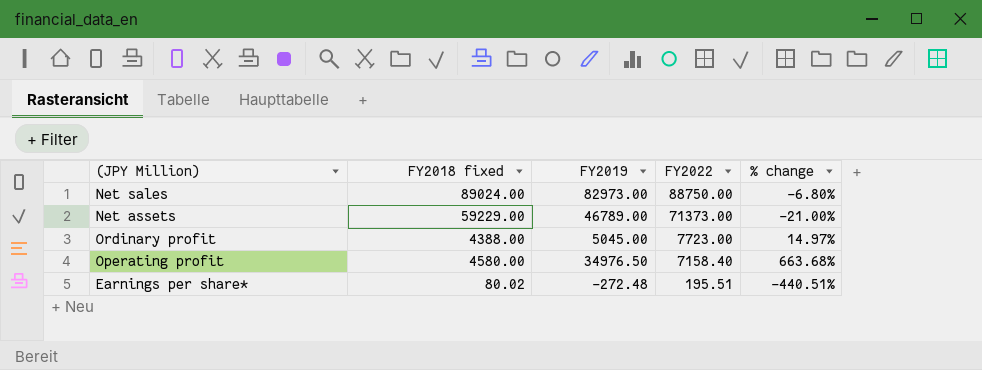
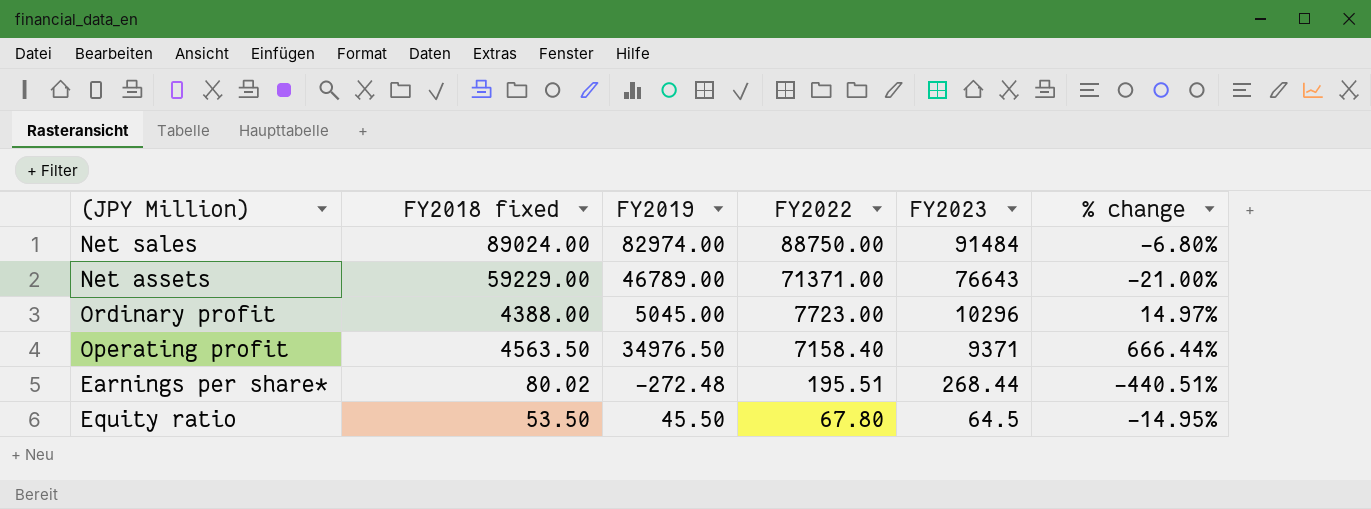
column FY2023 | position: none -> 5
Net sales | FY2019: 82973.00 -> 82974.00
Net assets | FY2022: 71373.00 -> 71371.00
Operating profit | FY2018 fixed: 4580.00 -> 4563.50
Operating profit | % change: 663.68% -> 666.44%
row Equity ratio: none -> 53.50 | 45.50 | 67.80 | 64.5 | -14.95%

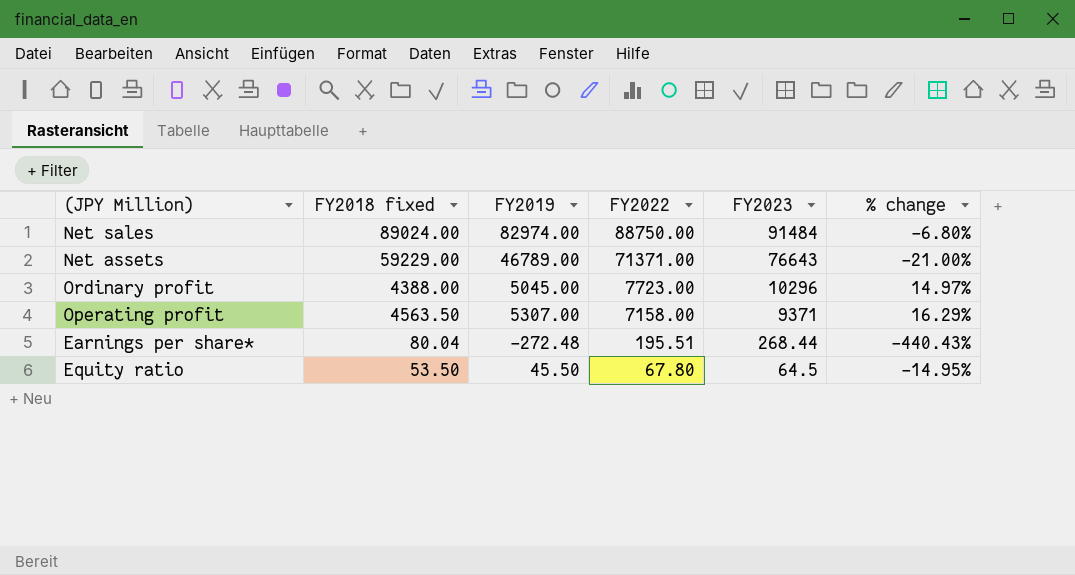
Operating profit | FY2019: 34976.50 -> 5307.00
Operating profit | FY2022: 7158.40 -> 7158.00
Operating profit | % change: 666.44% -> 16.29%
Earnings per share* | FY2018 fixed: 80.02 -> 80.04
Earnings per share* | % change: -440.51% -> -440.43%

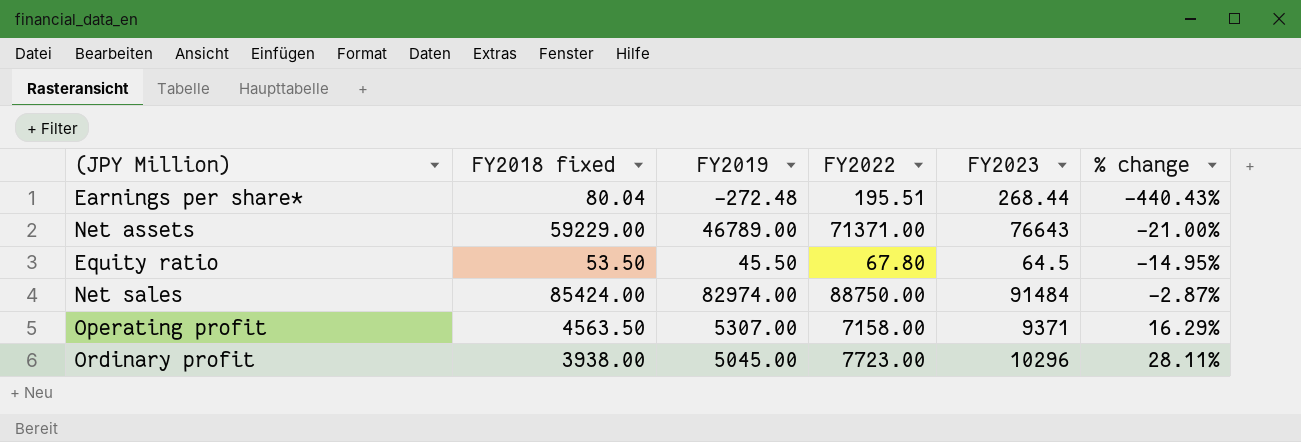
row order: FY2022 descending -> % change ascending
Net sales | FY2018 fixed: 89024.00 -> 85424.00
Net sales | % change: -6.80% -> -2.87%
Ordinary profit | FY2018 fixed: 4388.00 -> 3938.00
Ordinary profit | % change: 14.97% -> 28.11%

